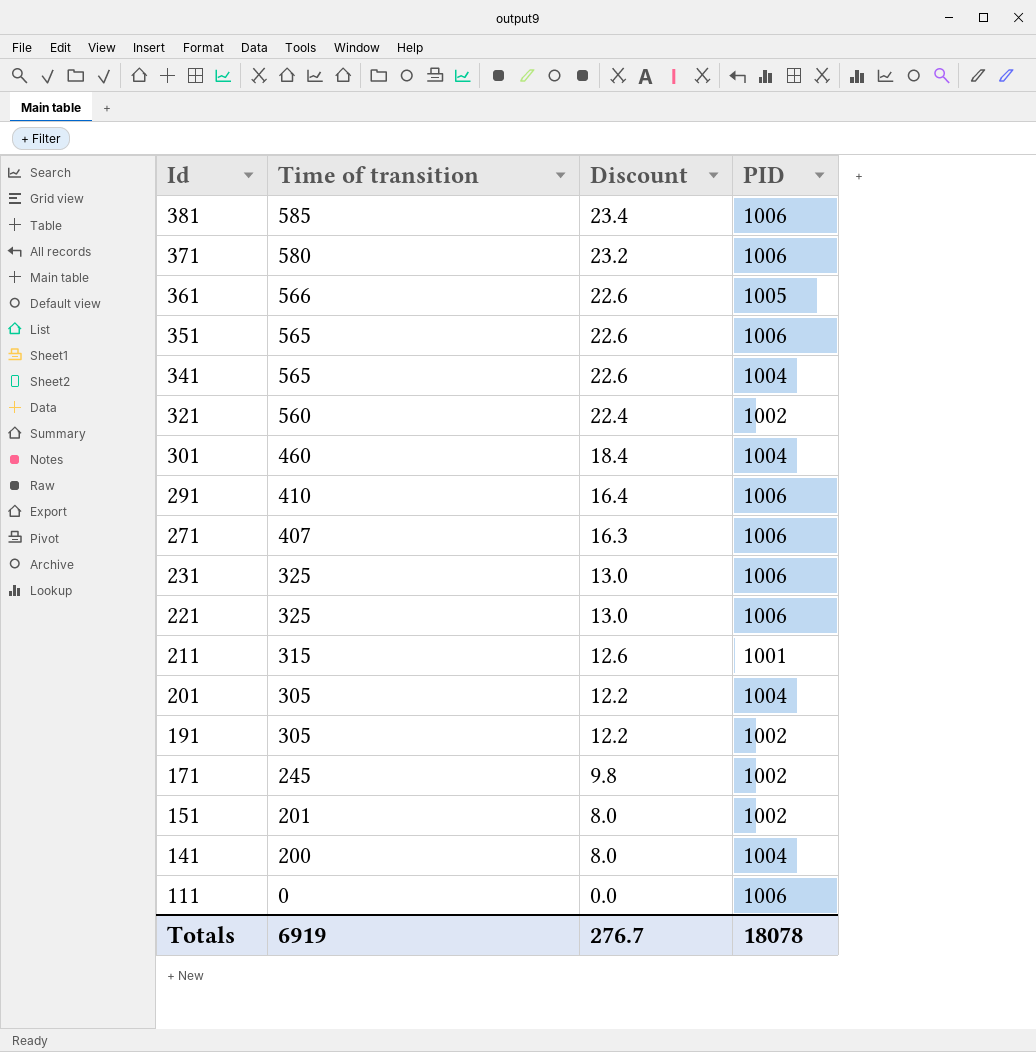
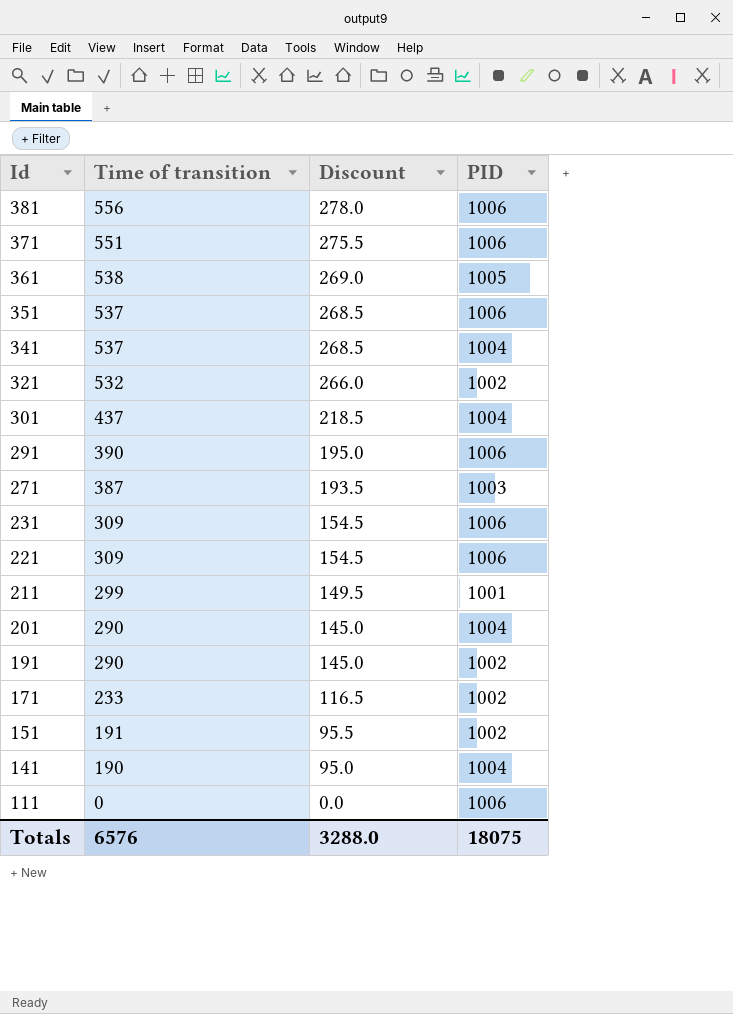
column Discount | formula: [Time of transition] * 0.04 -> [Time of transition] * 0.5
381 | Time of transition: 585 -> 556
371 | Time of transition: 580 -> 551
361 | Time of transition: 566 -> 538
351 | Time of transition: 565 -> 537
341 | Time of transition: 565 -> 537
321 | Time of transition: 560 -> 532
301 | Time of transition: 460 -> 437
291 | Time of transition: 410 -> 390
271 | Time of transition: 407 -> 387
271 | PID: 1006 -> 1003
231 | Time of transition: 325 -> 309
221 | Time of transition: 325 -> 309
211 | Time of transition: 315 -> 299
201 | Time of transition: 305 -> 290
191 | Time of transition: 305 -> 290
171 | Time of transition: 245 -> 233
151 | Time of transition: 201 -> 191
141 | Time of transition: 200 -> 190
Totals | Time of transition: 6919 -> 6576
Totals | Discount: 276.7 -> 3288.0
Totals | PID: 18078 -> 18075

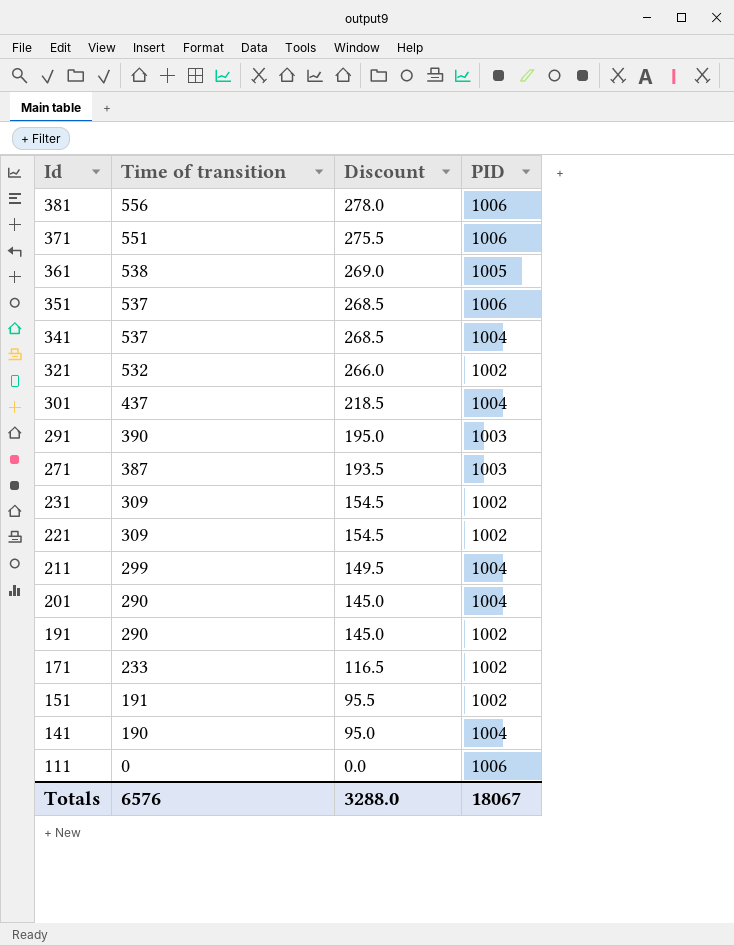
291 | PID: 1006 -> 1003
231 | PID: 1006 -> 1002
221 | PID: 1006 -> 1002
211 | PID: 1001 -> 1004
Totals | PID: 18075 -> 18067

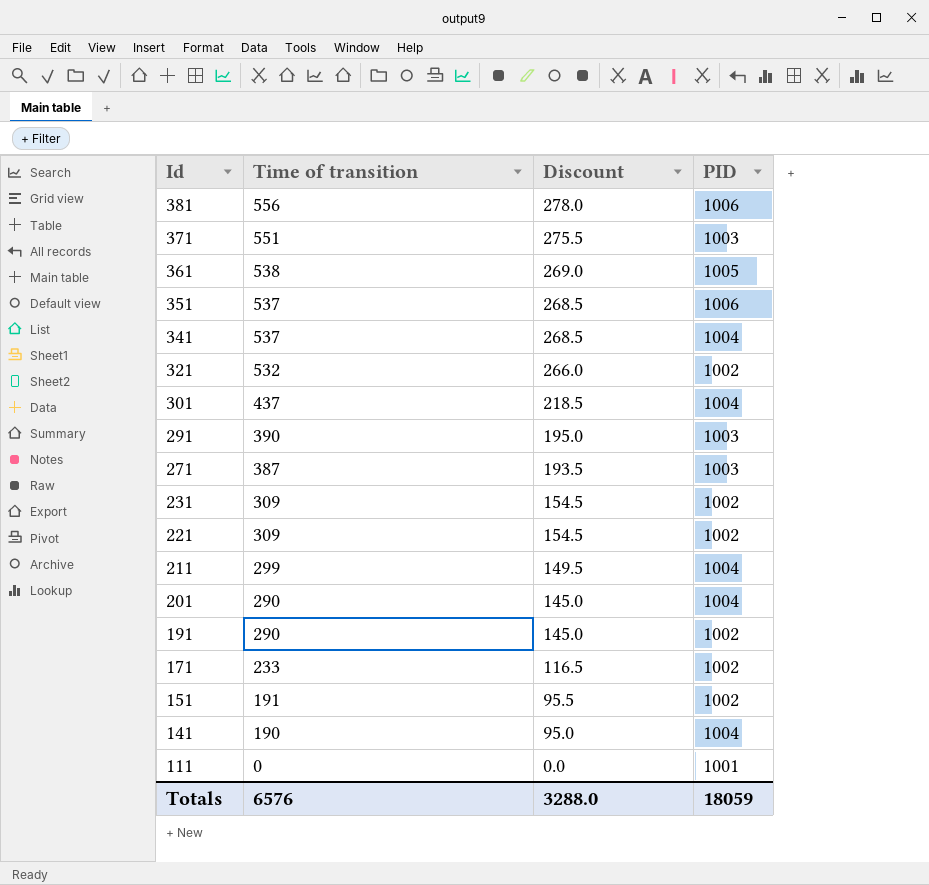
371 | PID: 1006 -> 1003
111 | PID: 1006 -> 1001
Totals | PID: 18067 -> 18059

